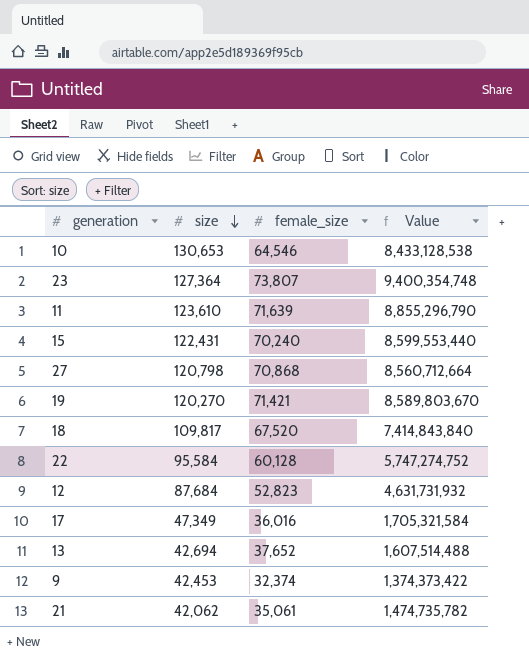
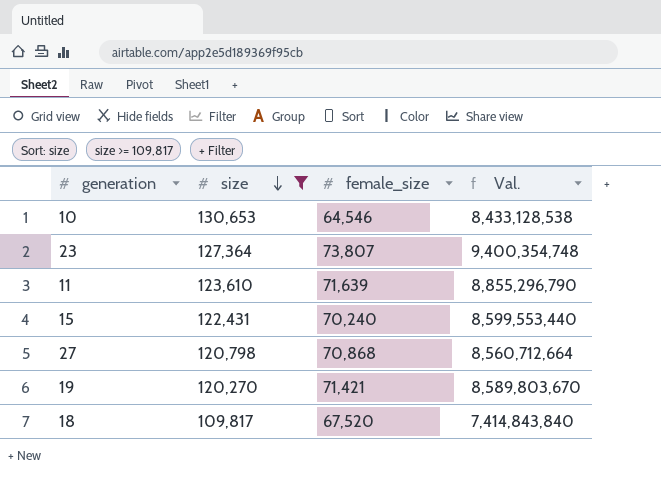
filter: none -> size >= 109,817
column name: Value -> Val.

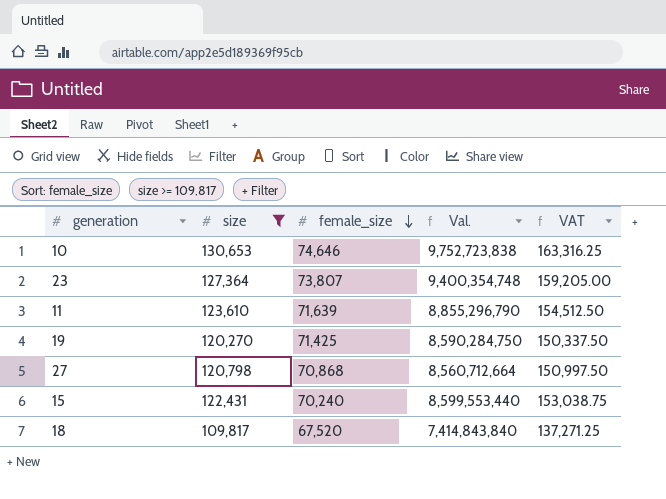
row order: size descending -> female_size descending
column VAT | formula: none -> [size] * 1.25
10 | female_size: 64,546 -> 74,646
10 | Val.: 8,433,128,538 -> 9,752,723,838
19 | female_size: 71,421 -> 71,425
19 | Val.: 8,589,803,670 -> 8,590,284,750

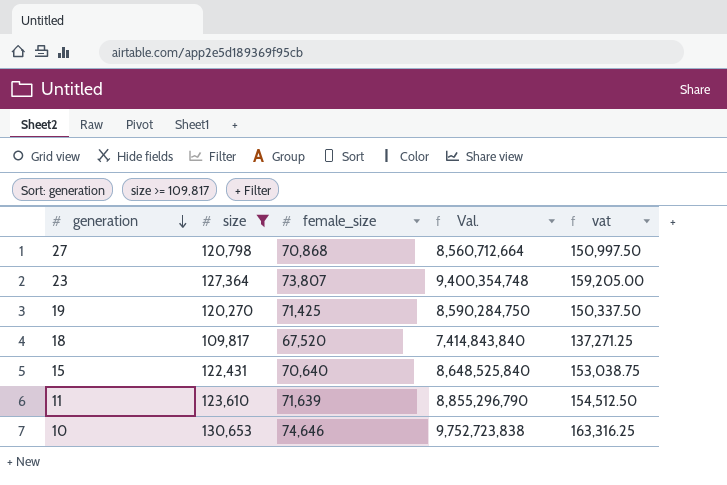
row order: female_size descending -> generation descending
column name: VAT -> vat
15 | female_size: 70,240 -> 70,640
15 | Val.: 8,599,553,440 -> 8,648,525,840

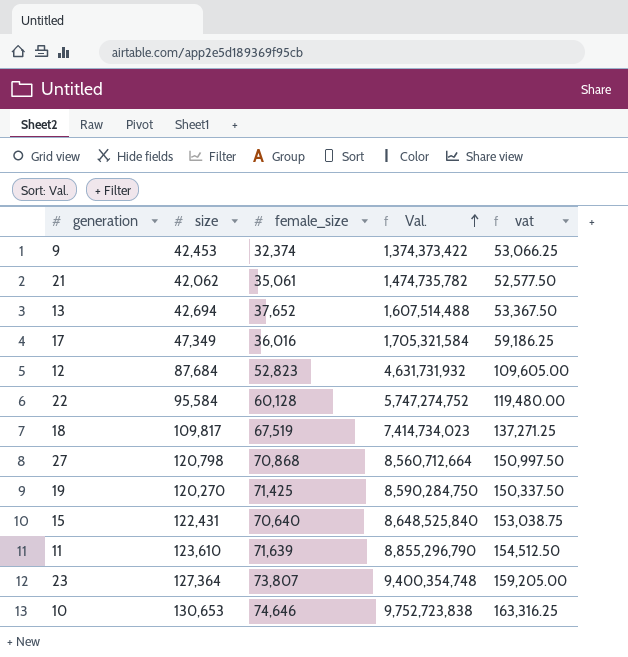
filter: size >= 109,817 -> none
row order: generation descending -> Val. ascending
18 | female_size: 67,520 -> 67,519
18 | Val.: 7,414,843,840 -> 7,414,734,023

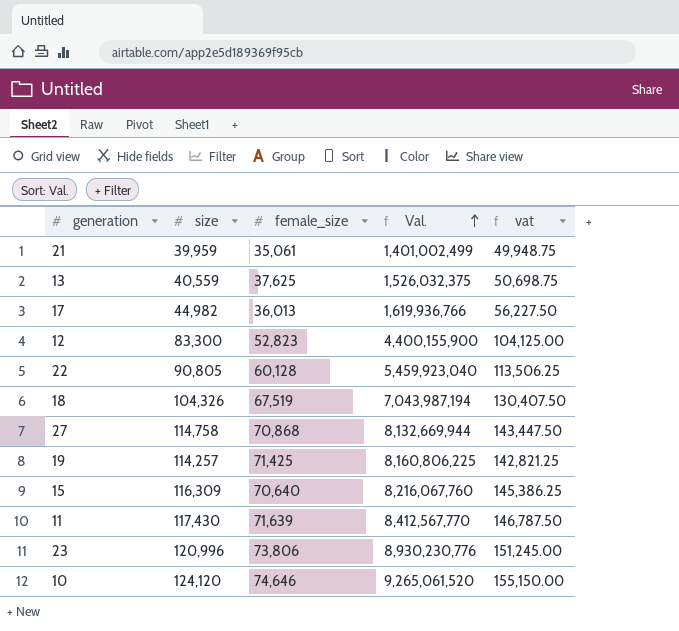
row 9: 42,453 | 32,374 | 1,374,373,422 | 53,066.25 -> none
21 | size: 42,062 -> 39,959
21 | Val.: 1,474,735,782 -> 1,401,002,499
21 | vat: 52,577.50 -> 49,948.75
13 | size: 42,694 -> 40,559
13 | female_size: 37,652 -> 37,625
13 | Val.: 1,607,514,488 -> 1,526,032,375
13 | vat: 53,367.50 -> 50,698.75
17 | size: 47,349 -> 44,982
17 | female_size: 36,016 -> 36,013
17 | Val.: 1,705,321,584 -> 1,619,936,766
17 | vat: 59,186.25 -> 56,227.50
12 | size: 87,684 -> 83,300
12 | Val.: 4,631,731,932 -> 4,400,155,900
12 | vat: 109,605.00 -> 104,125.00
22 | size: 95,584 -> 90,805
22 | Val.: 5,747,274,752 -> 5,459,923,040
22 | vat: 119,480.00 -> 113,506.25
18 | size: 109,817 -> 104,326
18 | Val.: 7,414,734,023 -> 7,043,987,194
18 | vat: 137,271.25 -> 130,407.50
27 | size: 120,798 -> 114,758
27 | Val.: 8,560,712,664 -> 8,132,669,944
27 | vat: 150,997.50 -> 143,447.50
19 | size: 120,270 -> 114,257
19 | Val.: 8,590,284,750 -> 8,160,806,225
19 | vat: 150,337.50 -> 142,821.25
15 | size: 122,431 -> 116,309
15 | Val.: 8,648,525,840 -> 8,216,067,760
15 | vat: 153,038.75 -> 145,386.25
11 | size: 123,610 -> 117,430
11 | Val.: 8,855,296,790 -> 8,412,567,770
11 | vat: 154,512.50 -> 146,787.50
23 | size: 127,364 -> 120,996
23 | female_size: 73,807 -> 73,806
23 | Val.: 9,400,354,748 -> 8,930,230,776
23 | vat: 159,205.00 -> 151,245.00
10 | size: 130,653 -> 124,120
10 | Val.: 9,752,723,838 -> 9,265,061,520
10 | vat: 163,316.25 -> 155,150.00

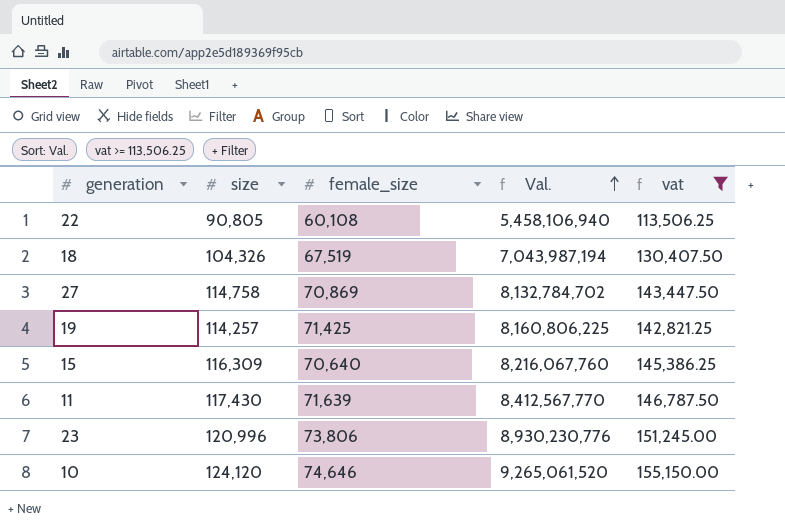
filter: none -> vat >= 113,506.25
22 | female_size: 60,128 -> 60,108
22 | Val.: 5,459,923,040 -> 5,458,106,940
27 | female_size: 70,868 -> 70,869
27 | Val.: 8,132,669,944 -> 8,132,784,702

